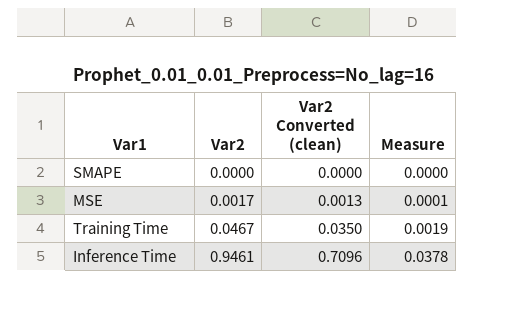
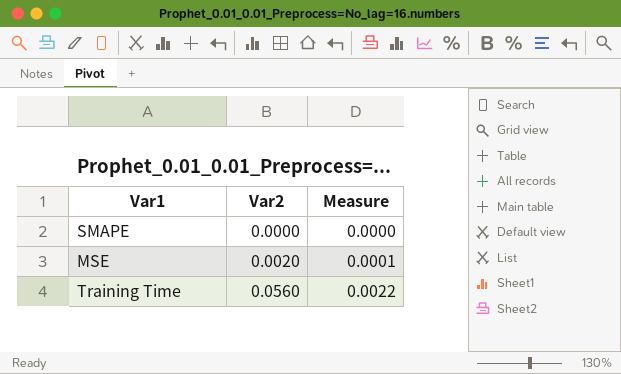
column Var2 Converted (clean) | formula: [Var2] * 0.75 -> none
row Inference Time: 0.9461 | 0.7096 | 0.0378 -> none
MSE | Var2: 0.0017 -> 0.0020
Training Time | Var2: 0.0467 -> 0.0560
Training Time | Measure: 0.0019 -> 0.0022

